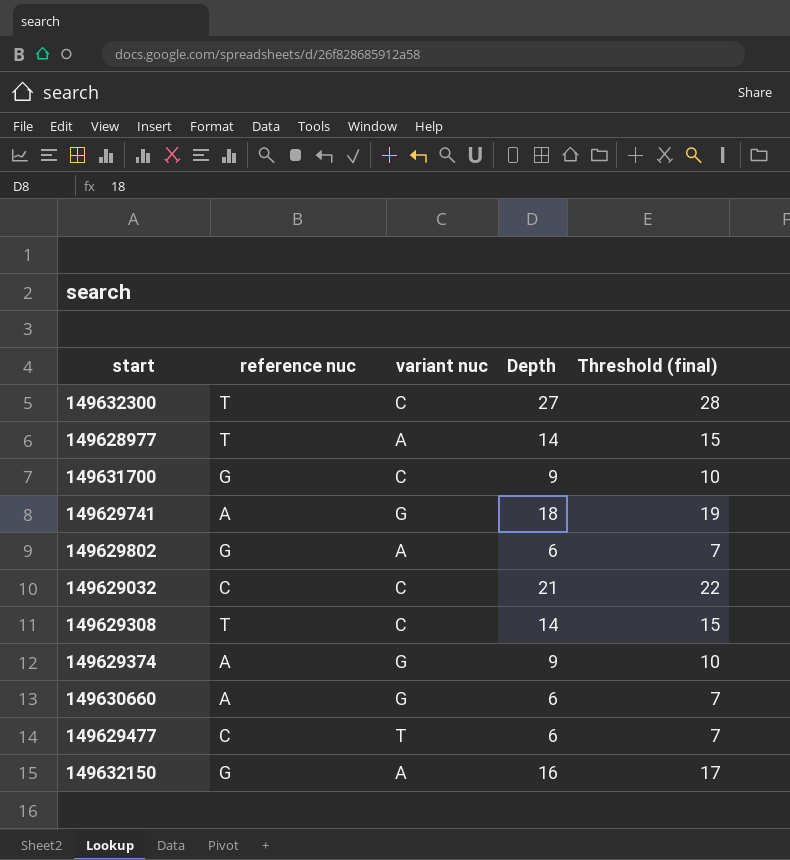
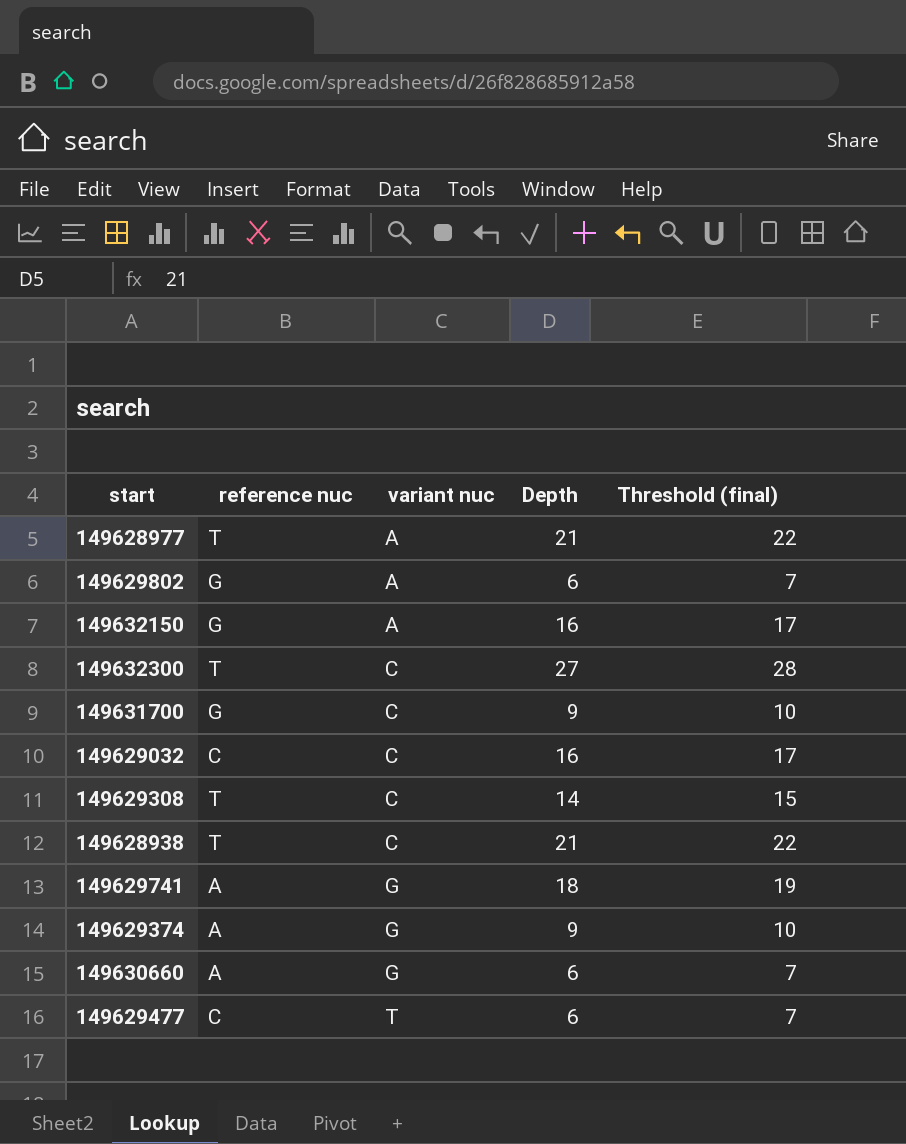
row order: none -> variant nuc ascending
149628977 | Depth: 14 -> 21
149628977 | Threshold (final): 15 -> 22
149629032 | Depth: 21 -> 16
149629032 | Threshold (final): 22 -> 17
row 149628938: none -> T | C | 21 | 22

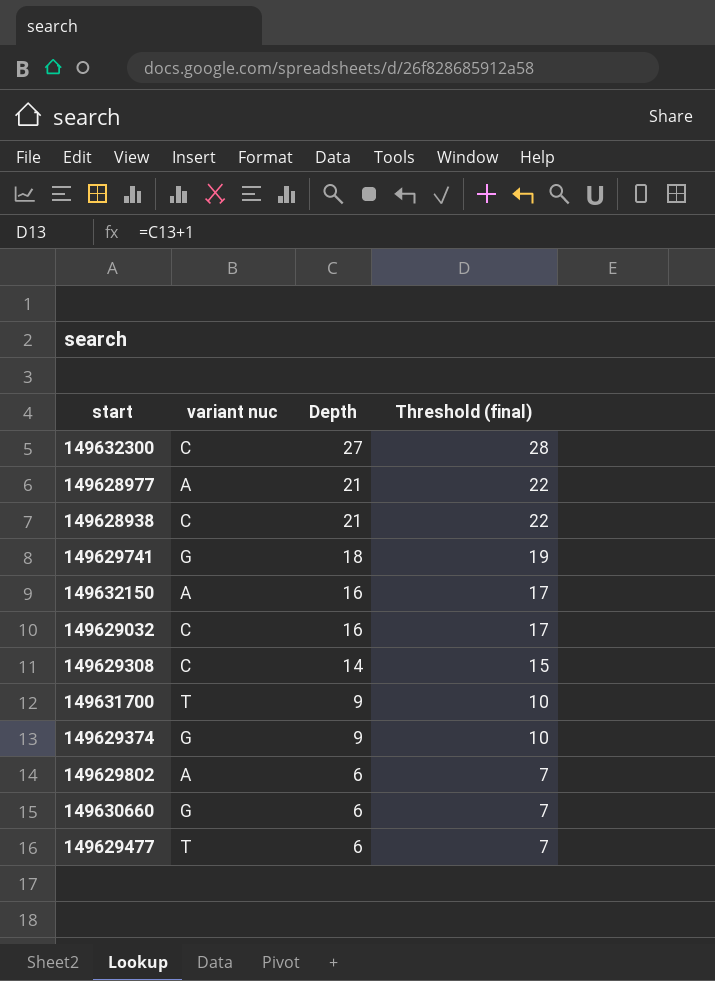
row order: variant nuc ascending -> Depth descending
column reference nuc | position: 2 -> none
149631700 | variant nuc: C -> T

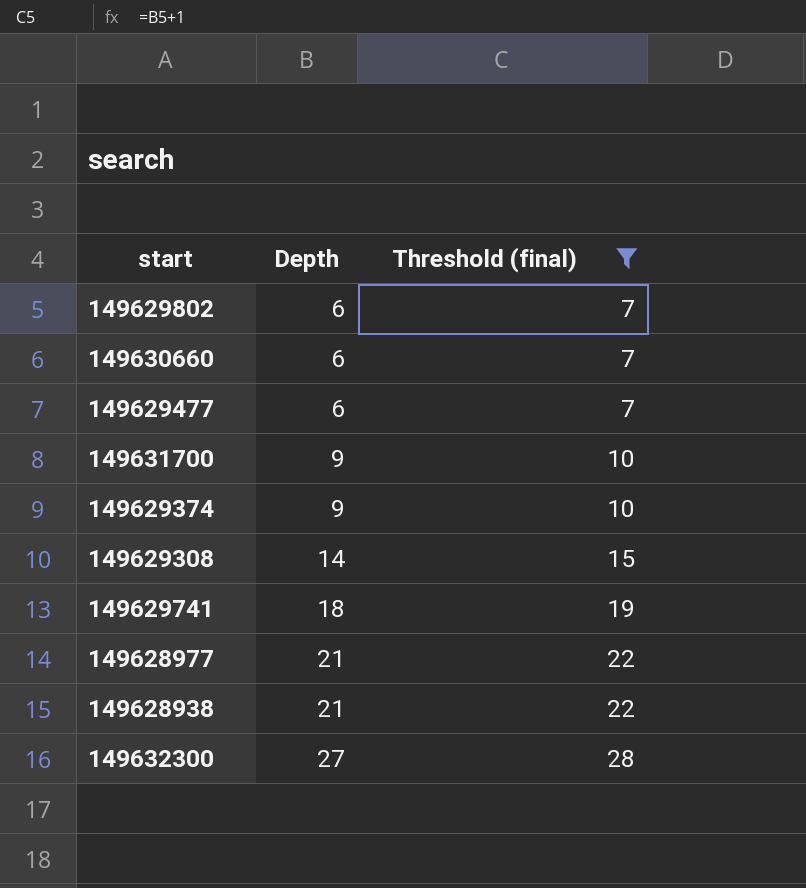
filter: none -> Threshold (final) != 17
row order: Depth descending -> Depth ascending
column variant nuc | position: 2 -> none

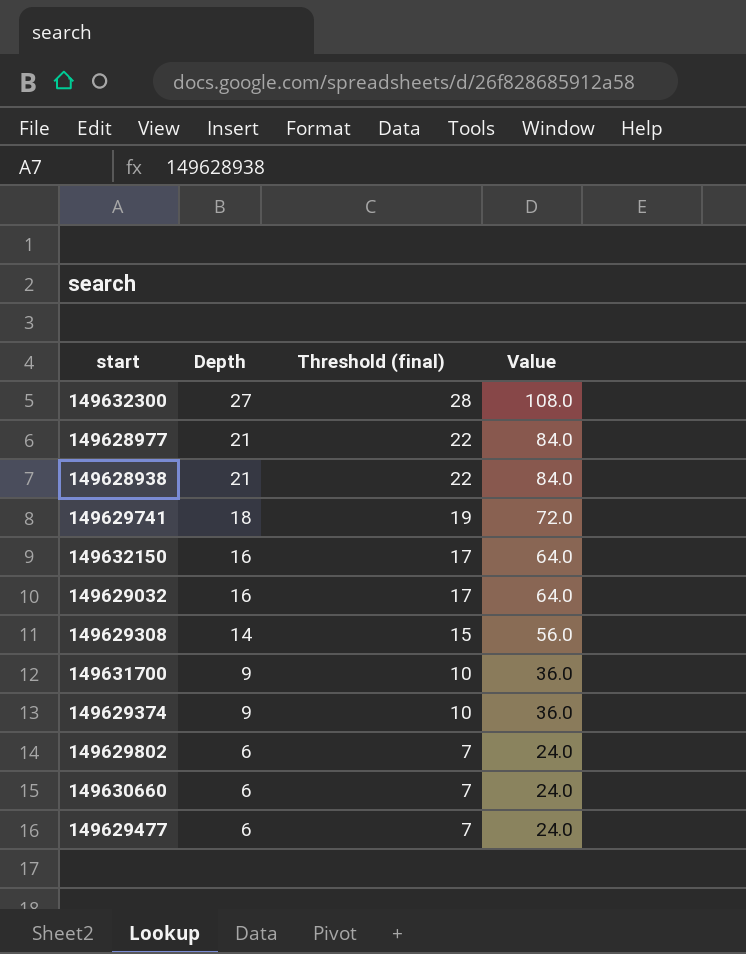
filter: Threshold (final) != 17 -> none
row order: Depth ascending -> Depth descending
column Value | formula: none -> [Depth] * 4

